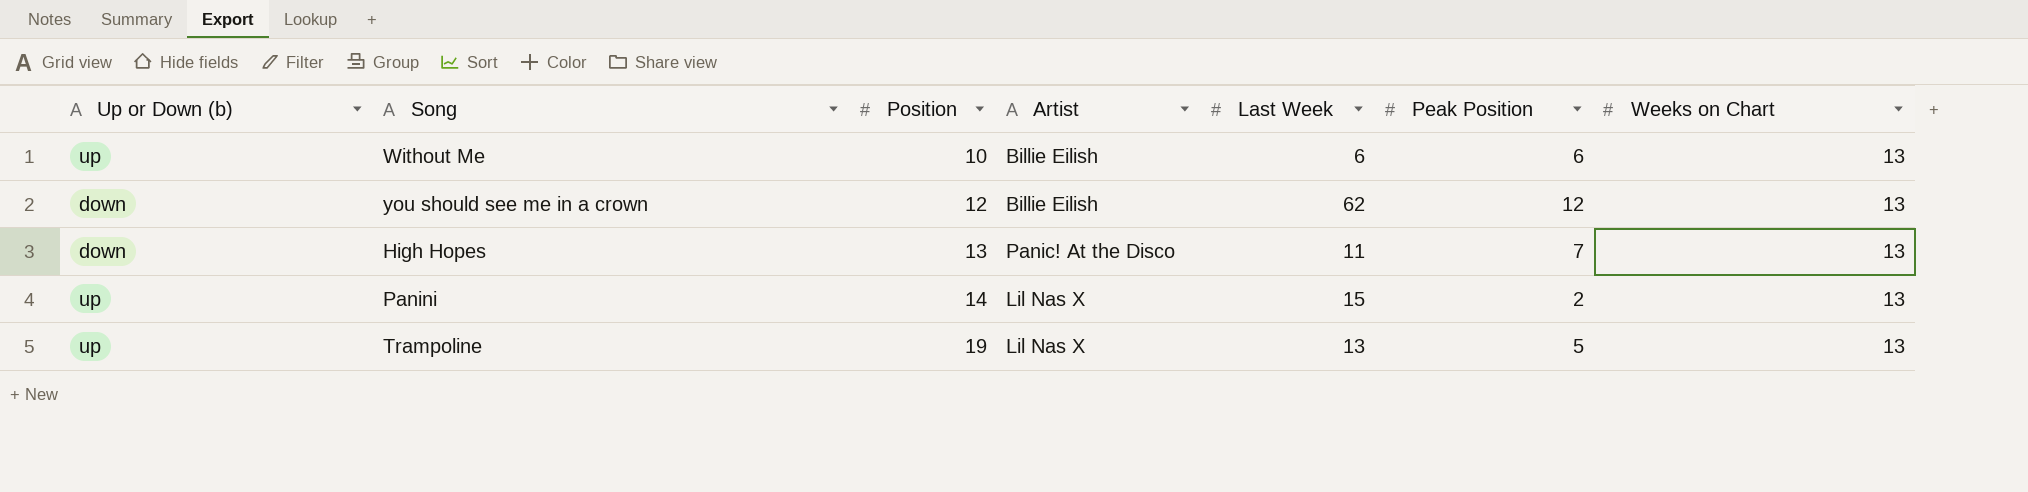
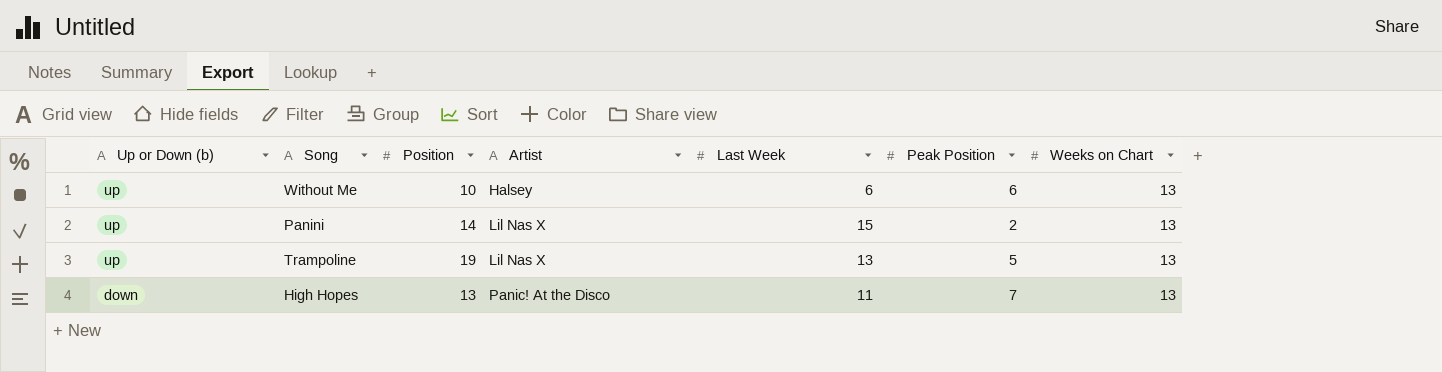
row order: Position ascending -> Up or Down (b) descending
row you should see me in a crown: down | 12 | Billie Eilish | 62 | 12 | 13 -> none
Without Me | Artist: Billie Eilish -> Halsey

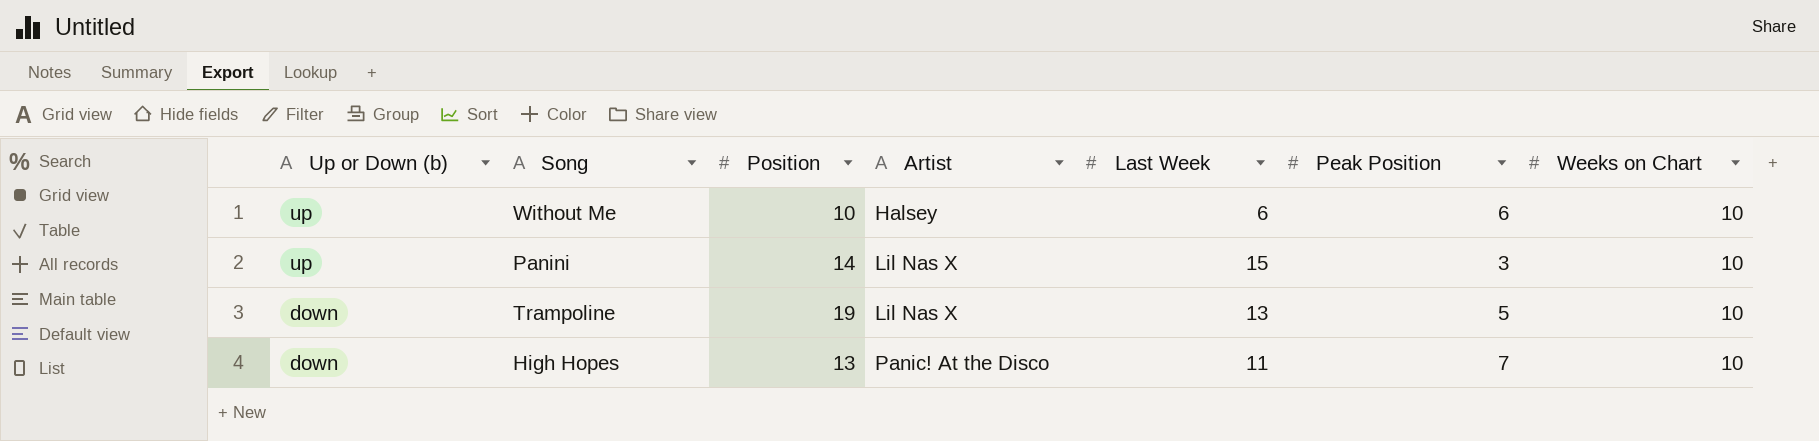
Without Me | Weeks on Chart: 13 -> 10
Panini | Peak Position: 2 -> 3
Panini | Weeks on Chart: 13 -> 10
Trampoline | Up or Down (b): up -> down
Trampoline | Weeks on Chart: 13 -> 10
High Hopes | Weeks on Chart: 13 -> 10

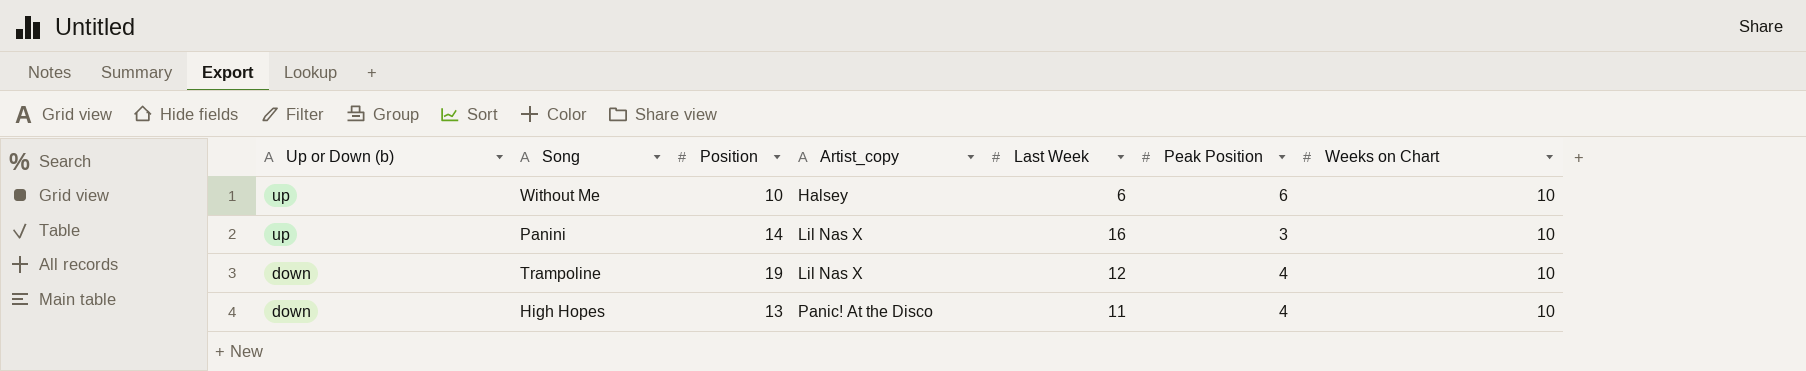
column name: Artist -> Artist_copy
Panini | Last Week: 15 -> 16
Trampoline | Last Week: 13 -> 12
Trampoline | Peak Position: 5 -> 4
High Hopes | Peak Position: 7 -> 4

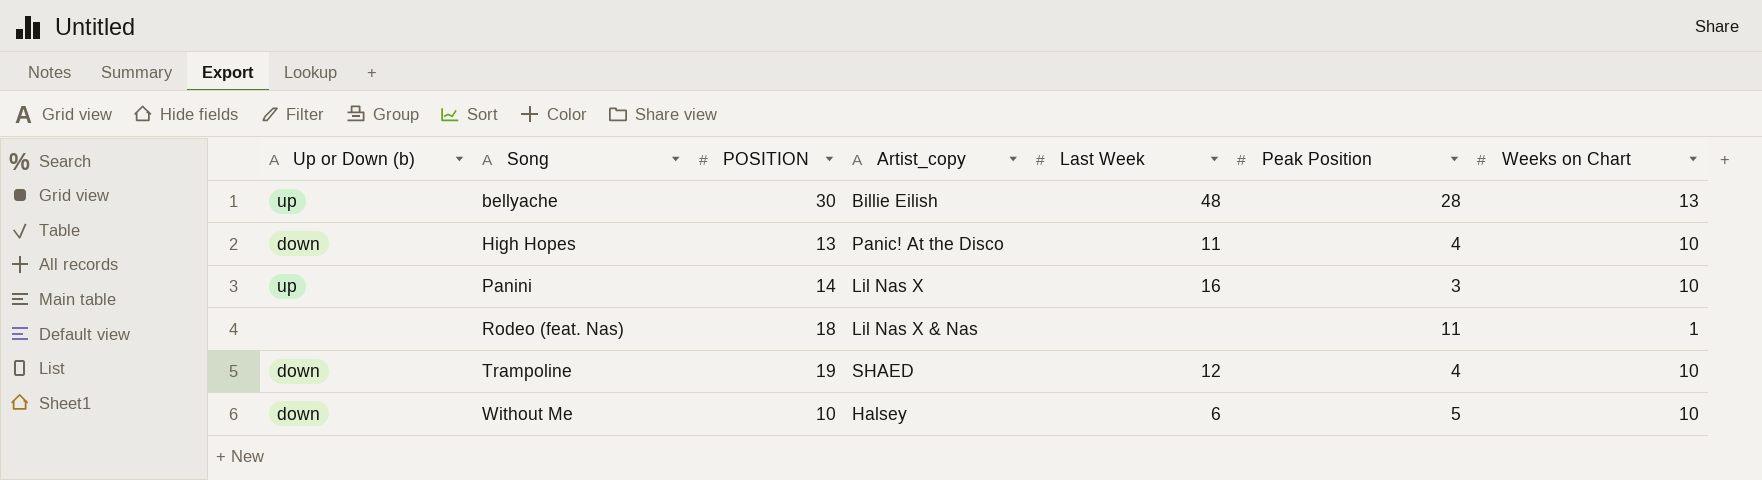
row order: Up or Down (b) descending -> Song ascending
column name: Position -> POSITION
row bellyache: none -> up | 30 | Billie Eilish | 48 | 28 | 13
row Rodeo (feat. Nas): none -> none | 18 | Lil Nas X & Nas | none | 11 | 1
Trampoline | Artist_copy: Lil Nas X -> SHAED
Without Me | Up or Down (b): up -> down
Without Me | Peak Position: 6 -> 5

